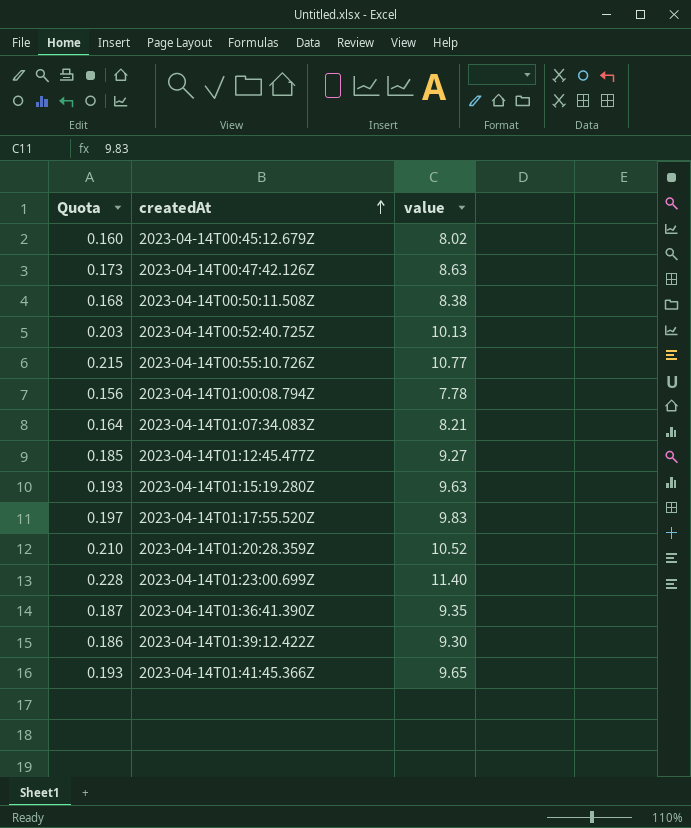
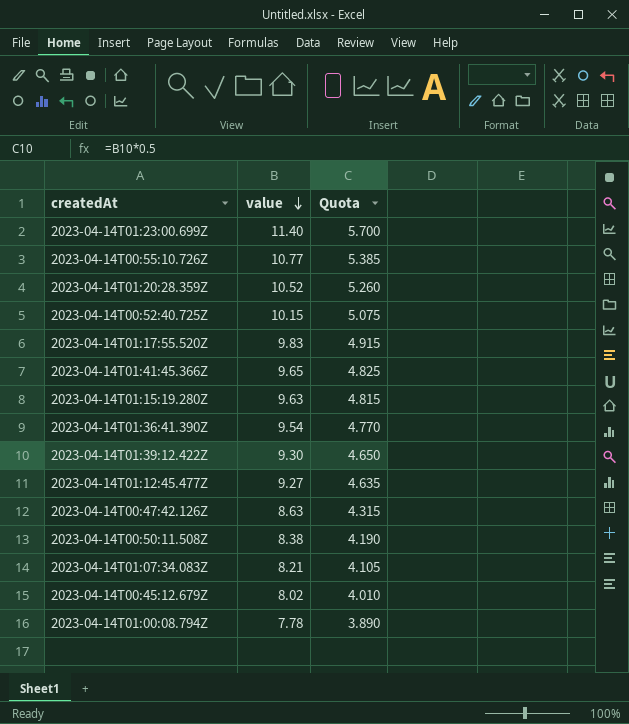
row order: createdAt ascending -> value descending
column Quota | formula: [value] * 0.02 -> [value] * 0.5
column Quota | position: 1 -> 3
2023-04-14T00:52:40.725Z | value: 10.13 -> 10.15
2023-04-14T01:36:41.390Z | value: 9.35 -> 9.54

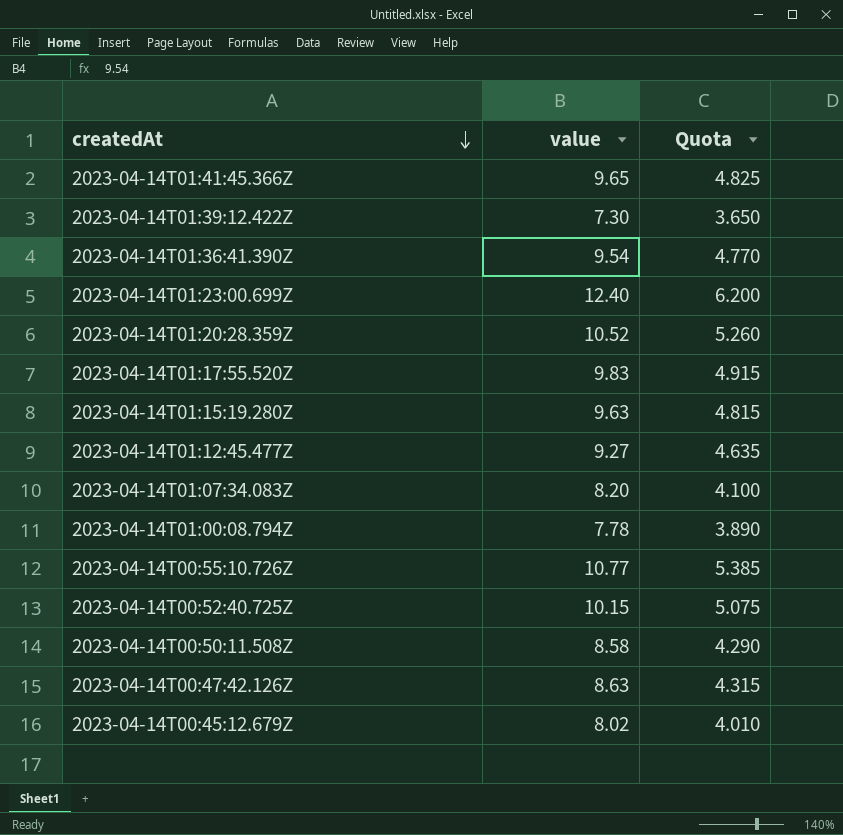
row order: value descending -> createdAt descending
2023-04-14T01:39:12.422Z | value: 9.30 -> 7.30
2023-04-14T01:39:12.422Z | Quota: 4.650 -> 3.650
2023-04-14T01:23:00.699Z | value: 11.40 -> 12.40
2023-04-14T01:23:00.699Z | Quota: 5.700 -> 6.200
2023-04-14T01:07:34.083Z | value: 8.21 -> 8.20
2023-04-14T01:07:34.083Z | Quota: 4.105 -> 4.100
2023-04-14T00:50:11.508Z | value: 8.38 -> 8.58
2023-04-14T00:50:11.508Z | Quota: 4.190 -> 4.290

